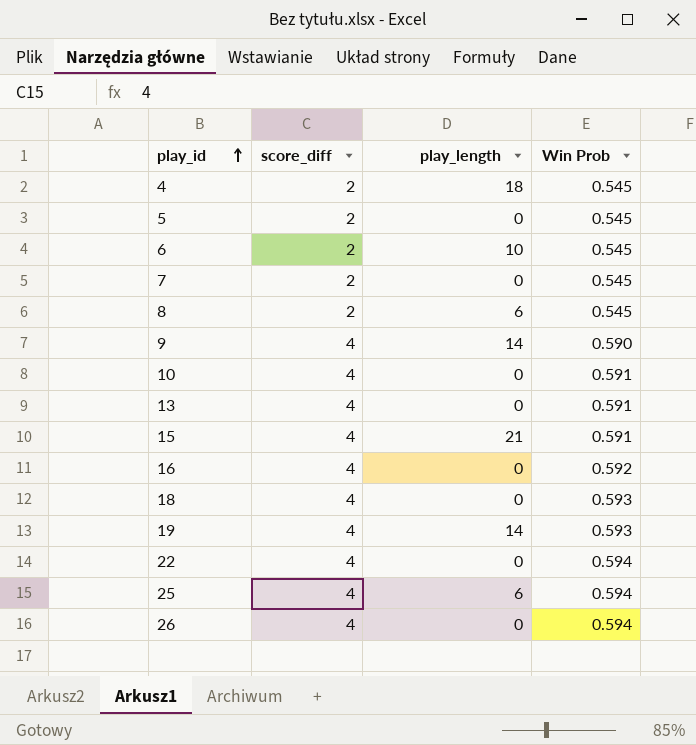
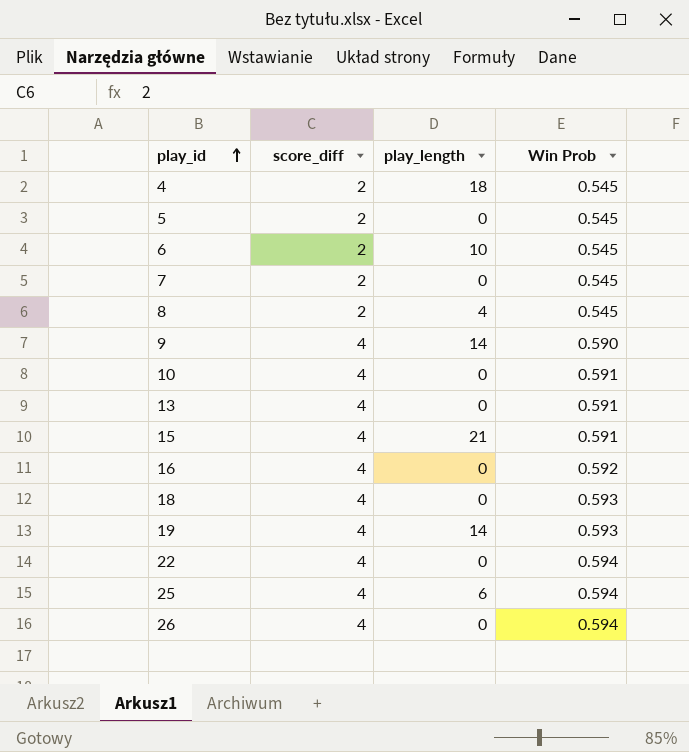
8 | play_length: 6 -> 4

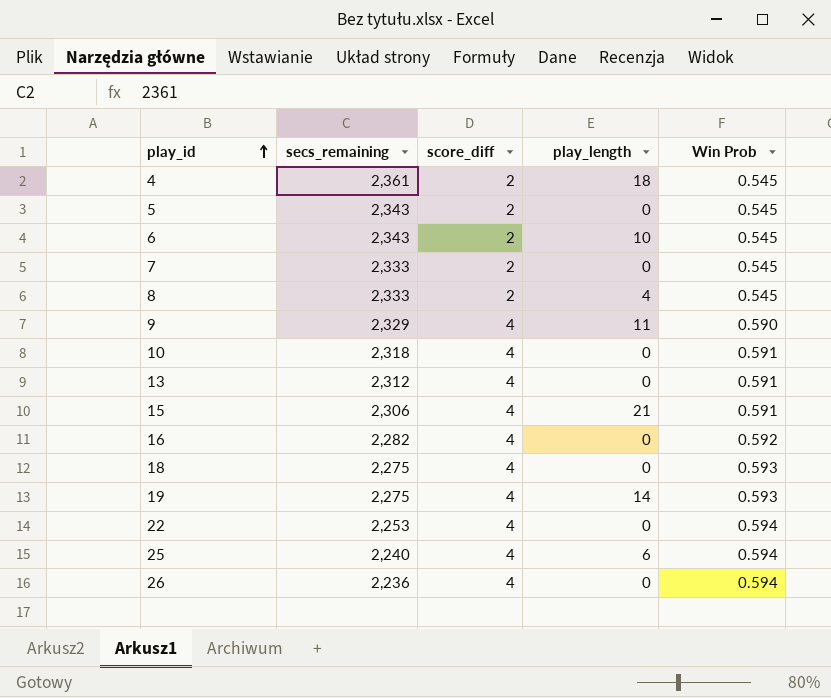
column secs_remaining | position: none -> 2
9 | play_length: 14 -> 11

